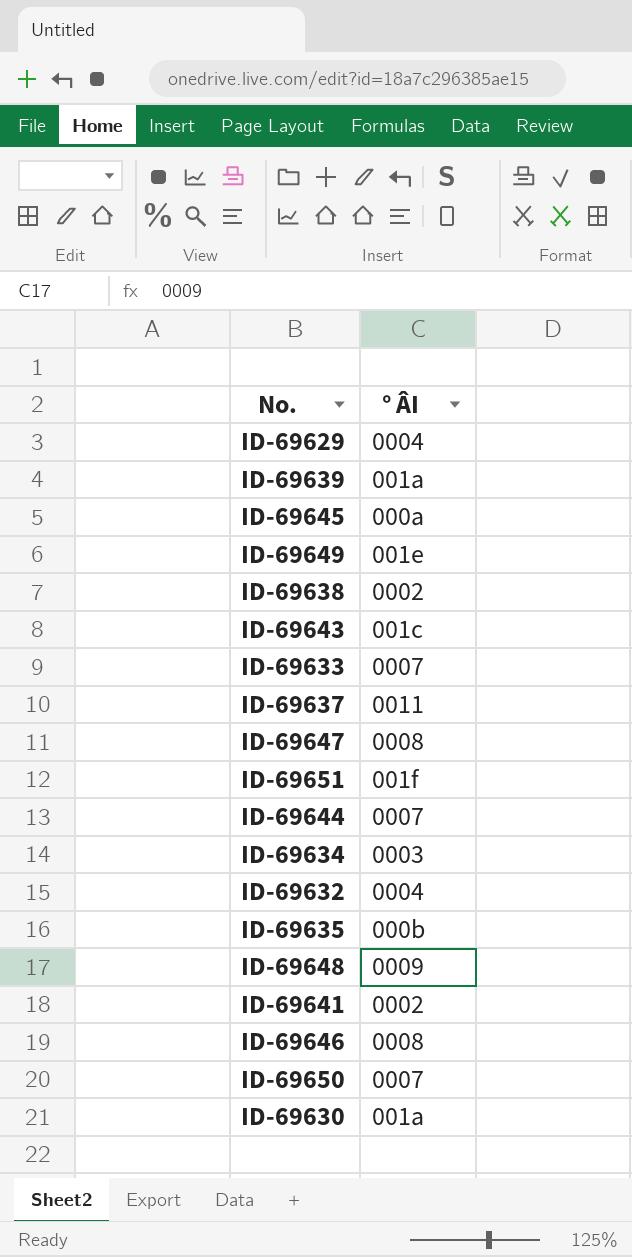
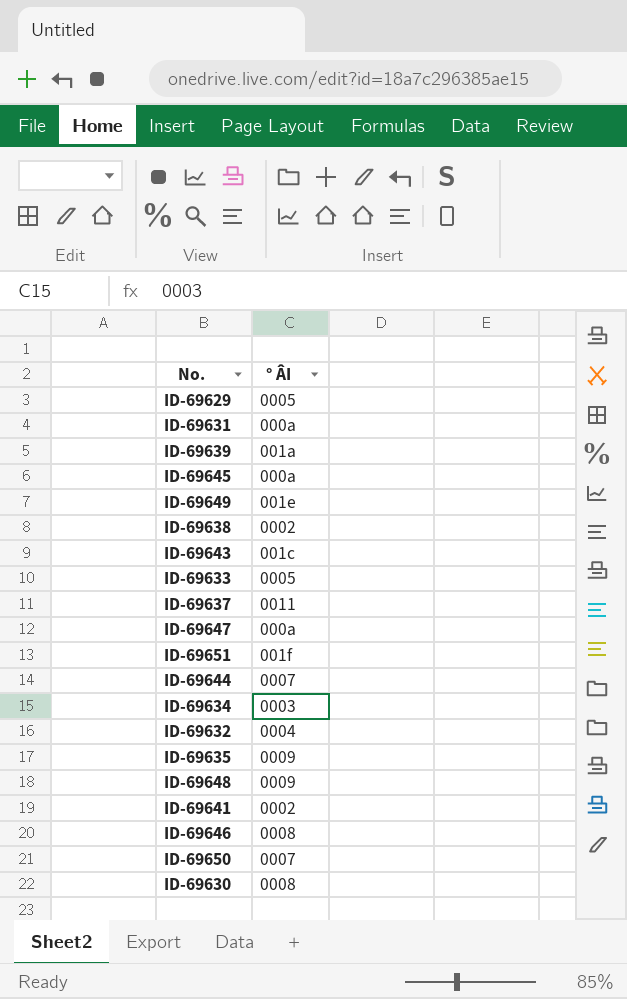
ID-69629 | ° ÂI: 0004 -> 0005
row ID-69631: none -> 000a
ID-69633 | ° ÂI: 0007 -> 0005
ID-69647 | ° ÂI: 0008 -> 000a
ID-69635 | ° ÂI: 000b -> 0009
ID-69630 | ° ÂI: 001a -> 0008

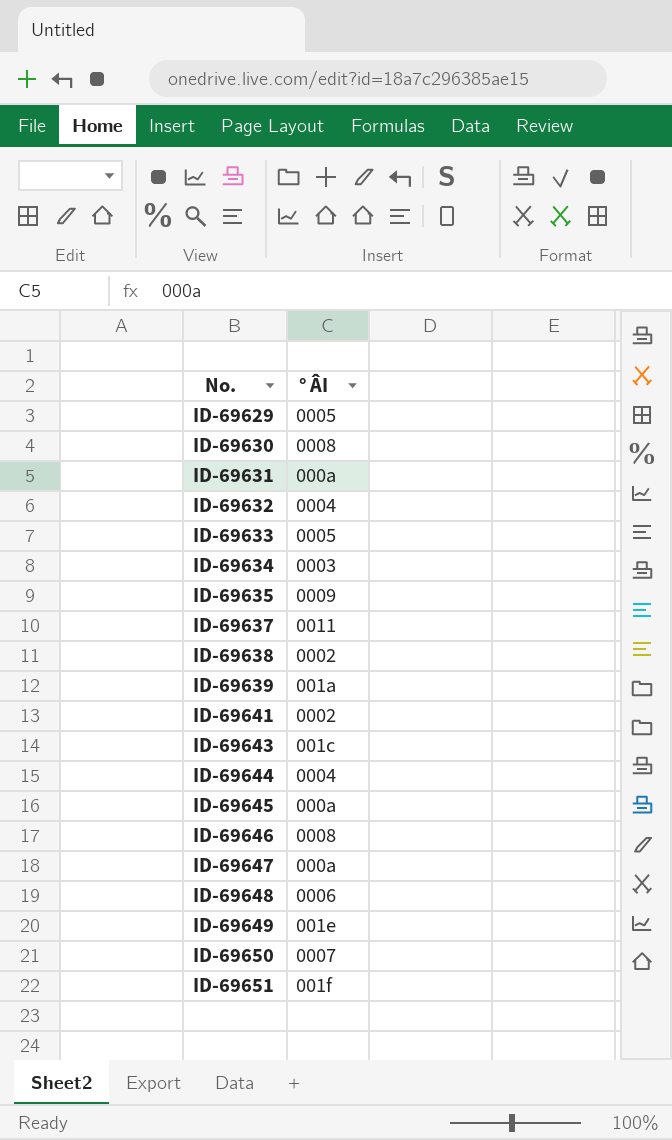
row order: none -> No. ascending
ID-69644 | ° ÂI: 0007 -> 0004
ID-69648 | ° ÂI: 0009 -> 0006

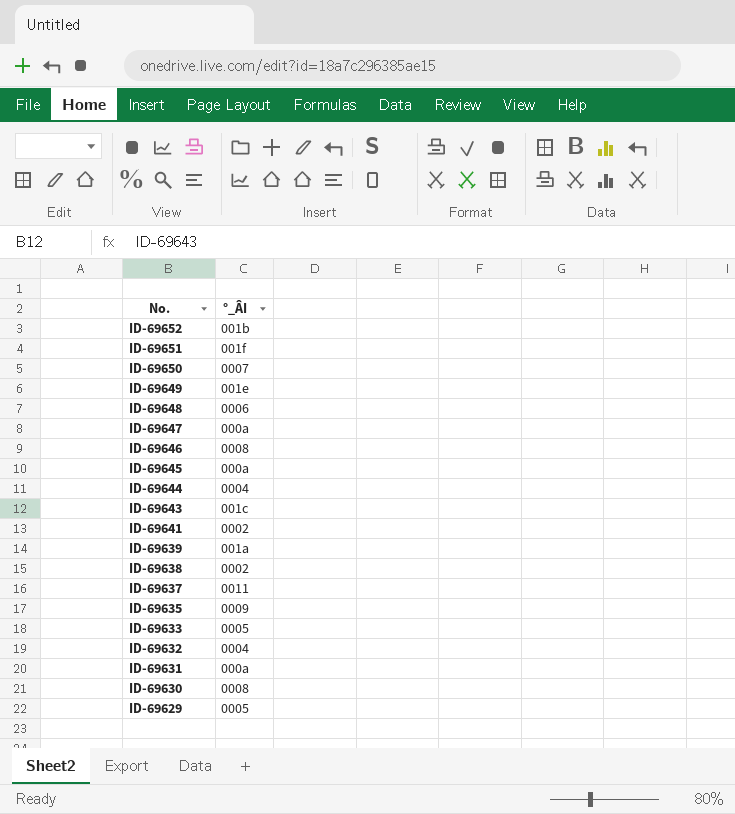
row order: No. ascending -> No. descending
column name: ° ÂI -> °_ÂI
row ID-69634: 0003 -> none
row ID-69652: none -> 001b

